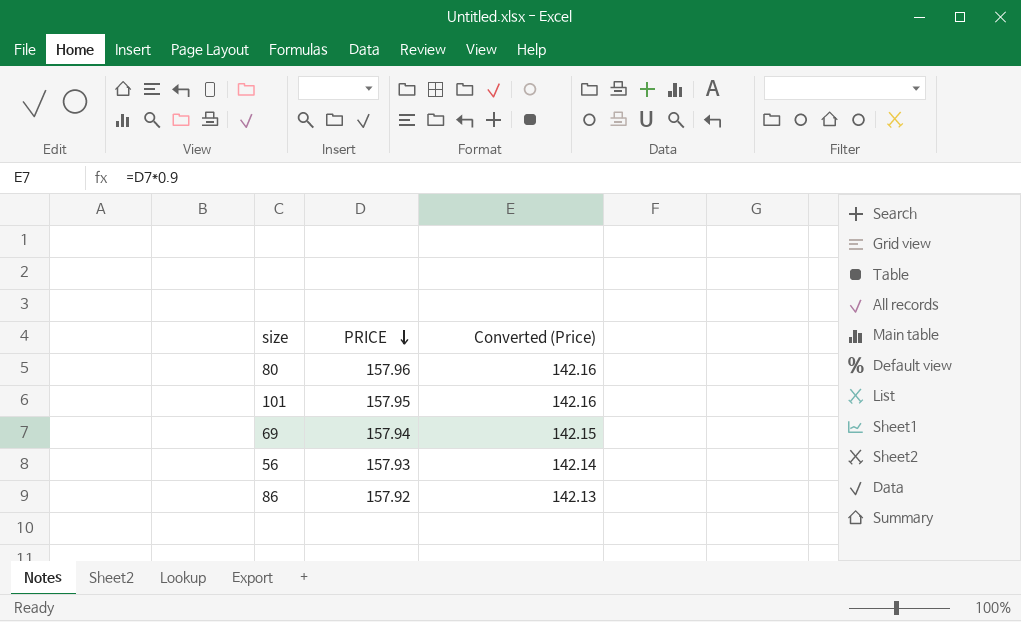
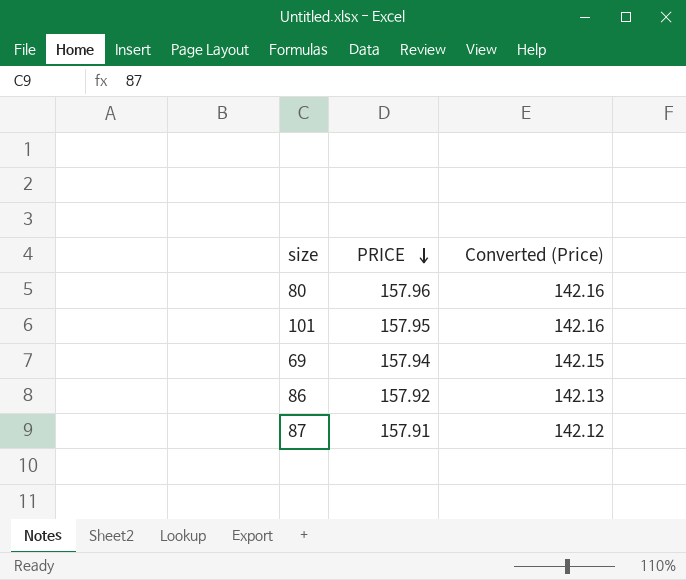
row 56: 157.93 | 142.14 -> none
row 87: none -> 157.91 | 142.12

